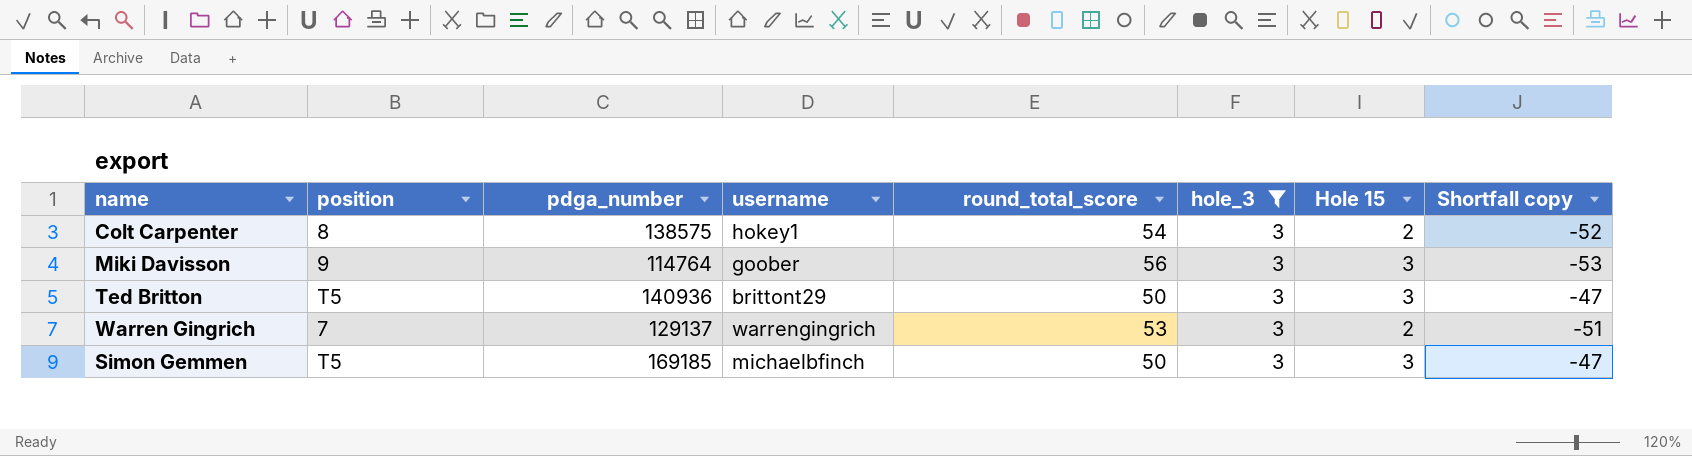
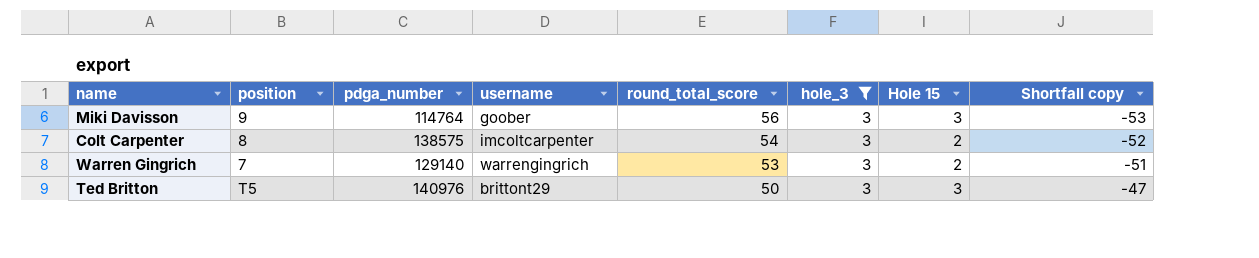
row order: none -> round_total_score descending
row Simon Gemmen: T5 | 169185 | michaelbfinch | 50 | 3 | 3 | -47 -> none
Colt Carpenter | username: hokey1 -> imcoltcarpenter
Warren Gingrich | pdga_number: 129137 -> 129140
Ted Britton | pdga_number: 140936 -> 140976

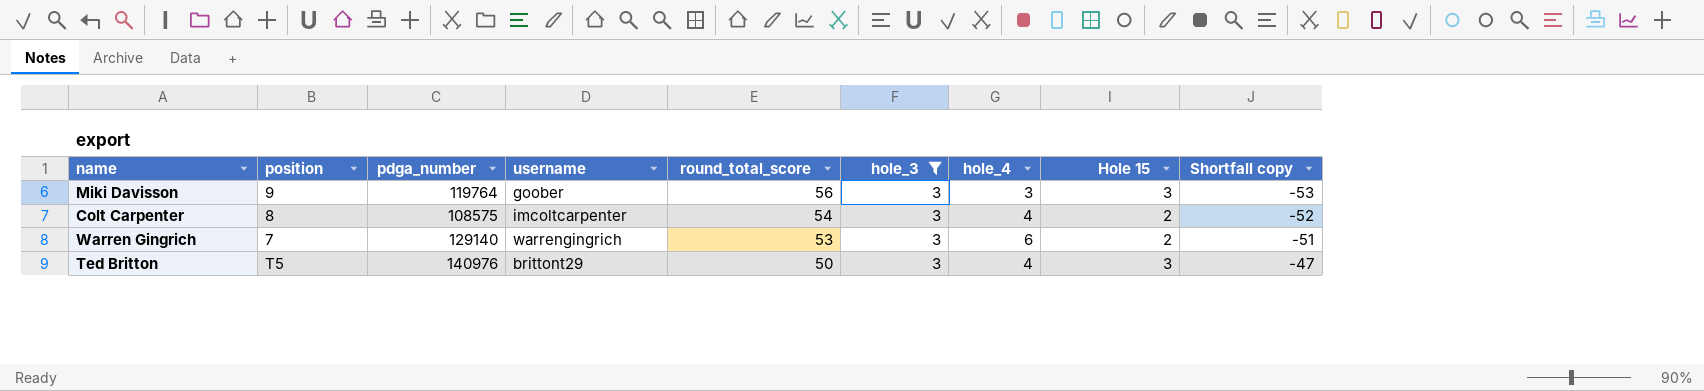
column hole_4 | position: none -> 7
Miki Davisson | pdga_number: 114764 -> 119764
Colt Carpenter | pdga_number: 138575 -> 108575

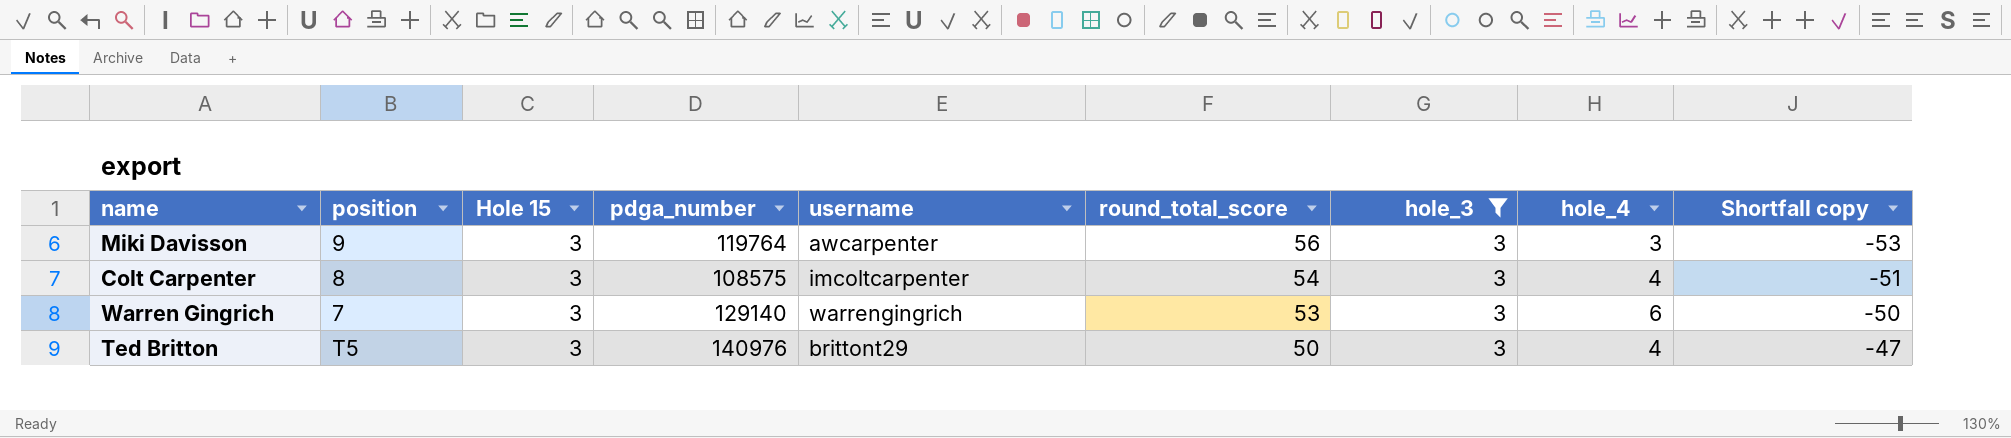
column Hole 15 | position: 8 -> 3
Miki Davisson | username: goober -> awcarpenter
Colt Carpenter | Hole 15: 2 -> 3
Colt Carpenter | Shortfall copy: -52 -> -51
Warren Gingrich | Hole 15: 2 -> 3
Warren Gingrich | Shortfall copy: -51 -> -50

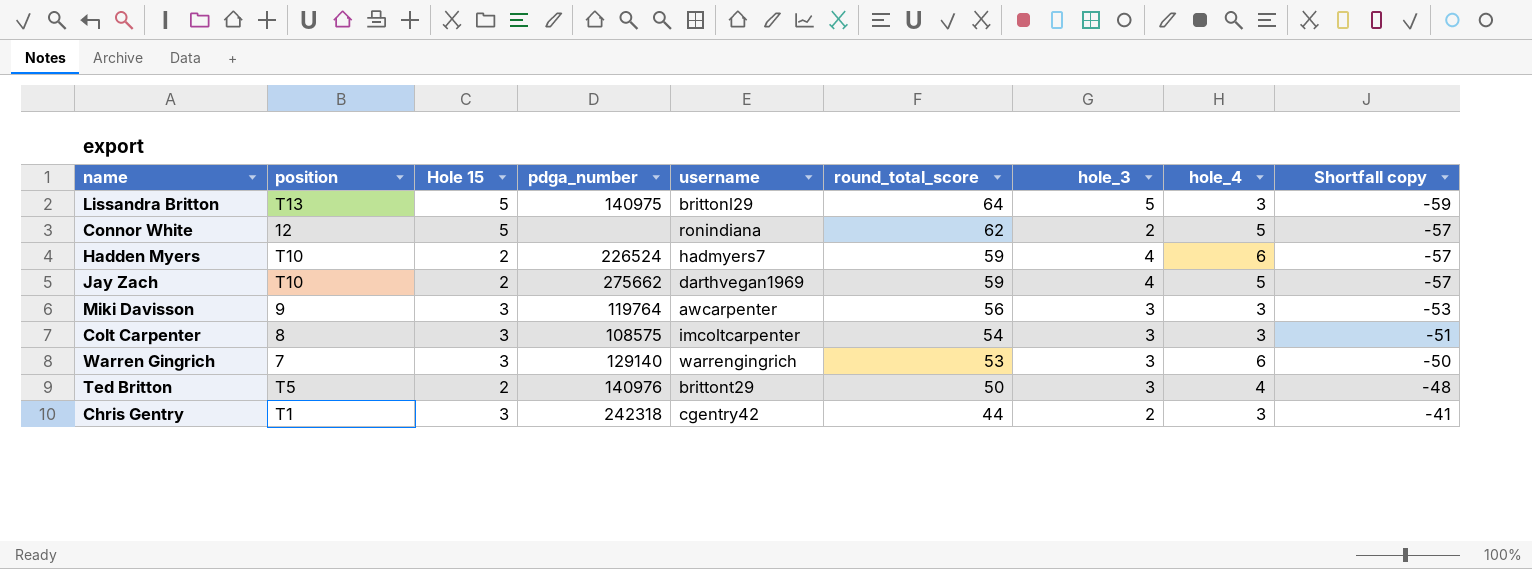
filter: hole_3 = 3 -> none
Colt Carpenter | hole_4: 4 -> 3
Ted Britton | Hole 15: 3 -> 2
Ted Britton | Shortfall copy: -47 -> -48

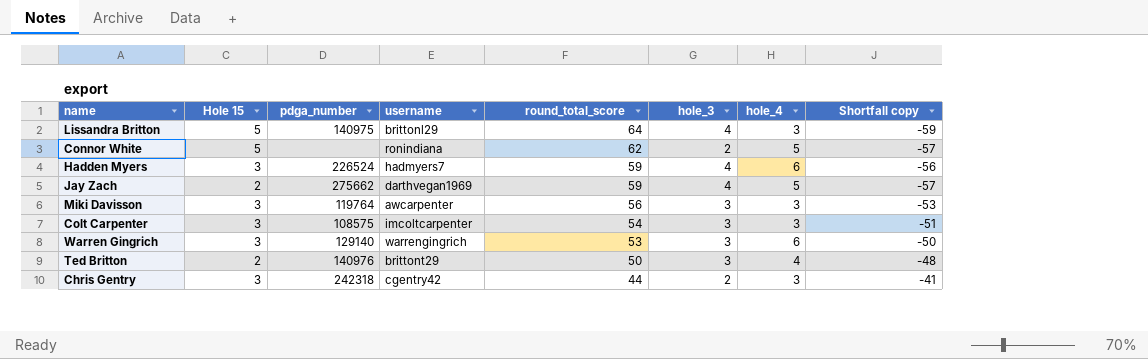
column position | position: 2 -> none
Lissandra Britton | hole_3: 5 -> 4
Hadden Myers | Hole 15: 2 -> 3
Hadden Myers | Shortfall copy: -57 -> -56

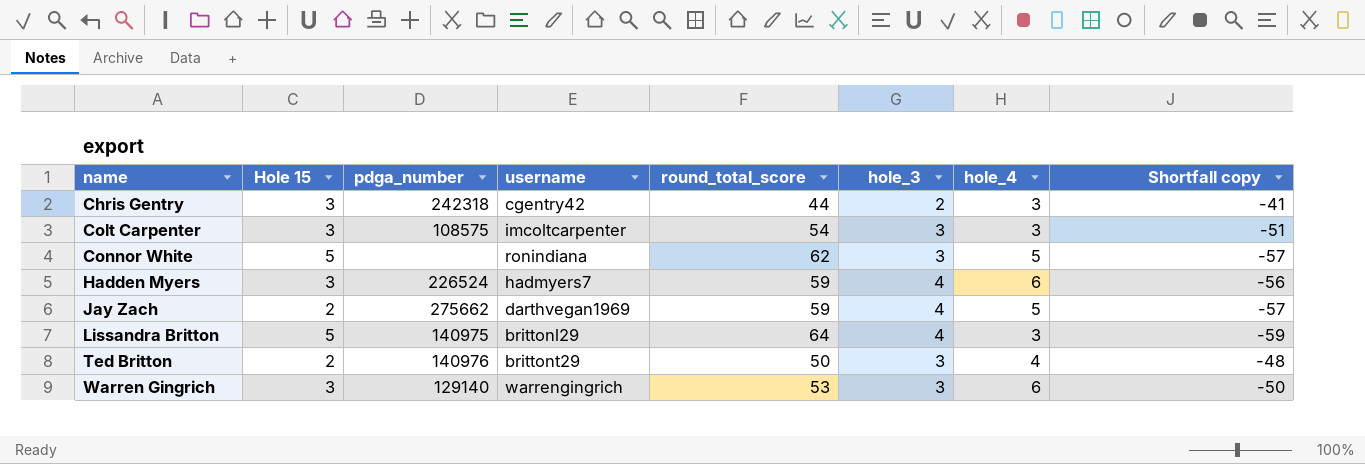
row order: round_total_score descending -> name ascending
row Miki Davisson: 3 | 119764 | awcarpenter | 56 | 3 | 3 | -53 -> none
Connor White | hole_3: 2 -> 3

